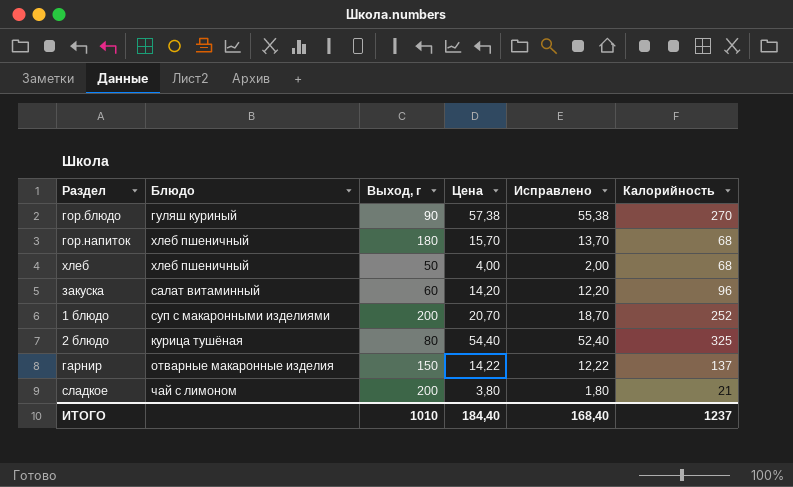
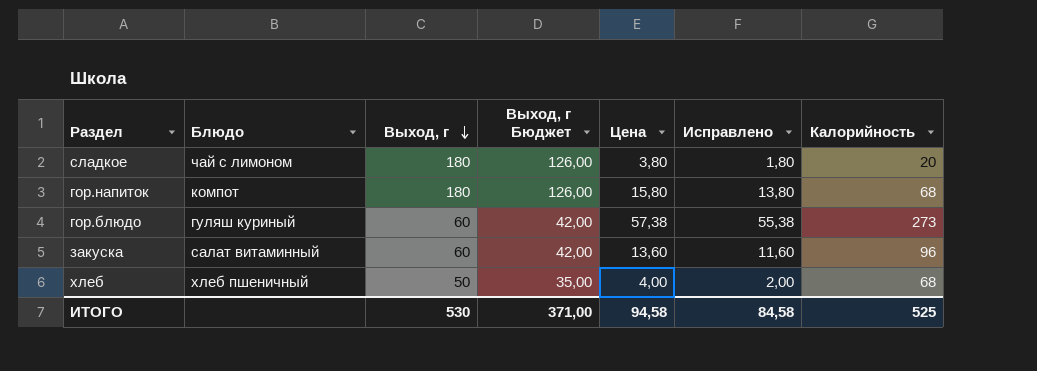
row order: none -> Выход, г descending
column Выход, г Бюджет | formula: none -> [Выход, г] * 0,7
row 1 блюдо: суп с макаронными изделиями | 200 | 20,70 | 18,70 | 252 -> none
row 2 блюдо: курица тушёная | 80 | 54,40 | 52,40 | 325 -> none
row гарнир: отварные макаронные изделия | 150 | 14,22 | 12,22 | 137 -> none
сладкое | Выход, г: 200 -> 180
сладкое | Калорийность: 21 -> 20
гор.напиток | Блюдо: хлеб пшеничный -> компот
гор.напиток | Цена: 15,70 -> 15,80
гор.напиток | Исправлено: 13,70 -> 13,80
гор.блюдо | Выход, г: 90 -> 60
гор.блюдо | Калорийность: 270 -> 273
закуска | Цена: 14,20 -> 13,60
закуска | Исправлено: 12,20 -> 11,60
ИТОГО | Выход, г: 1010 -> 530
ИТОГО | Цена: 184,40 -> 94,58
ИТОГО | Исправлено: 168,40 -> 84,58
ИТОГО | Калорийность: 1237 -> 525

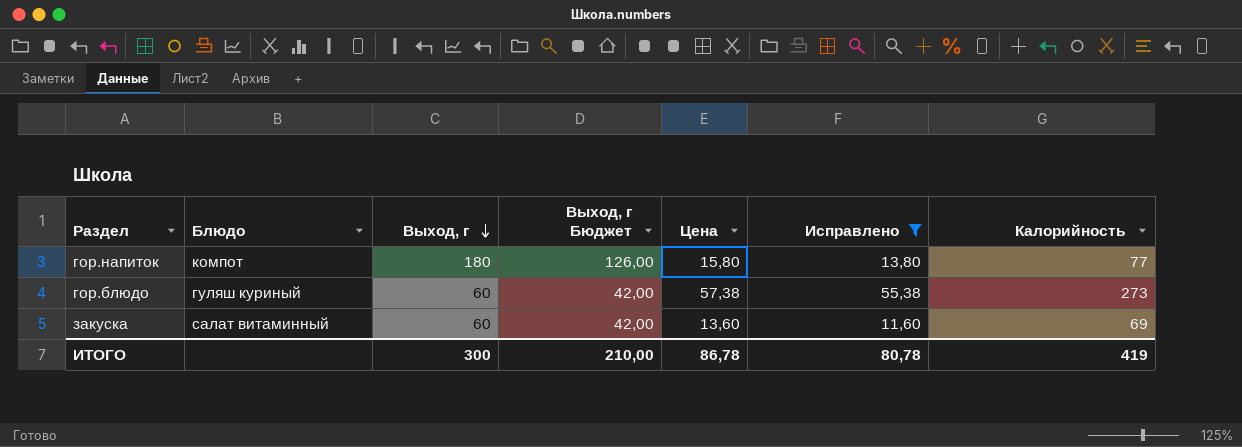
filter: none -> Исправлено >= 11,60
гор.напиток | Калорийность: 68 -> 77
закуска | Калорийность: 96 -> 69
ИТОГО | Выход, г: 530 -> 300
ИТОГО | Выход, г Бюджет: 371,00 -> 210,00
ИТОГО | Цена: 94,58 -> 86,78
ИТОГО | Исправлено: 84,58 -> 80,78
ИТОГО | Калорийность: 525 -> 419

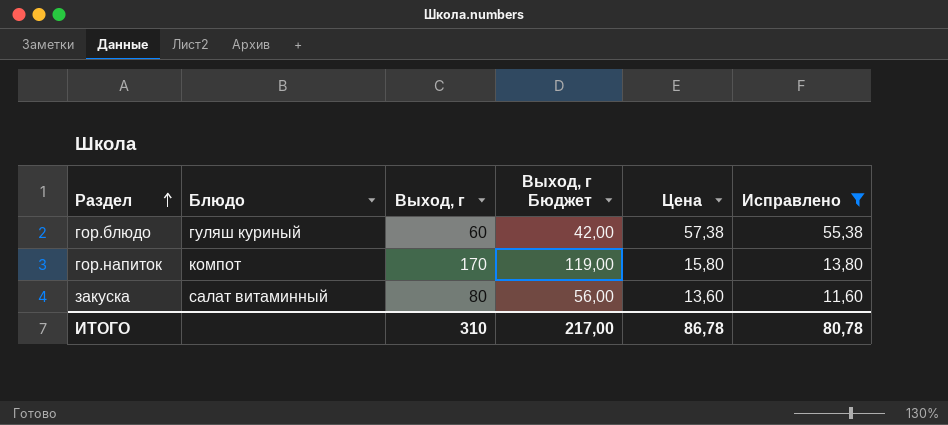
row order: Выход, г descending -> Раздел ascending
column Калорийность | position: 7 -> none
гор.напиток | Выход, г: 180 -> 170
гор.напиток | Выход, г Бюджет: 126,00 -> 119,00
закуска | Выход, г: 60 -> 80
закуска | Выход, г Бюджет: 42,00 -> 56,00
ИТОГО | Выход, г: 300 -> 310
ИТОГО | Выход, г Бюджет: 210,00 -> 217,00

